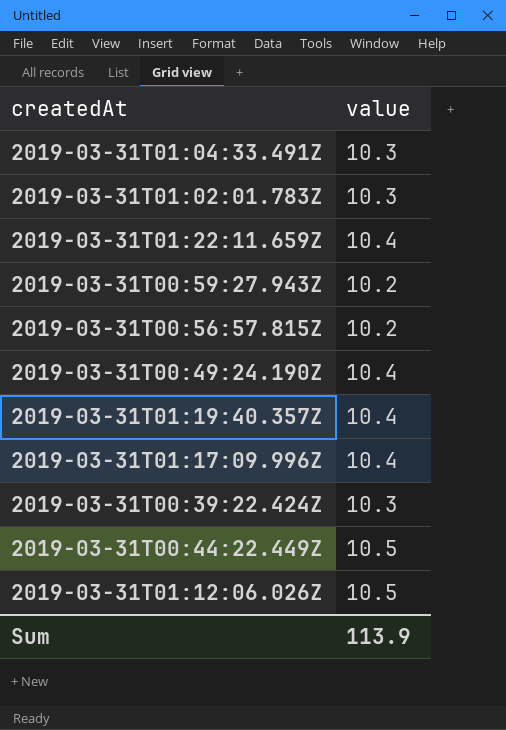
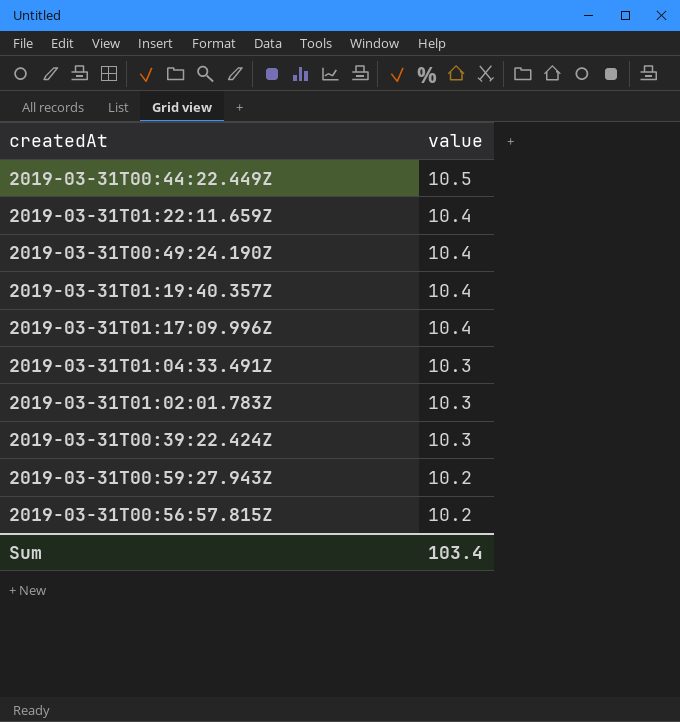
row order: none -> value descending
row 2019-03-31T01:12:06.026Z: 10.5 -> none
Sum | value: 113.9 -> 103.4

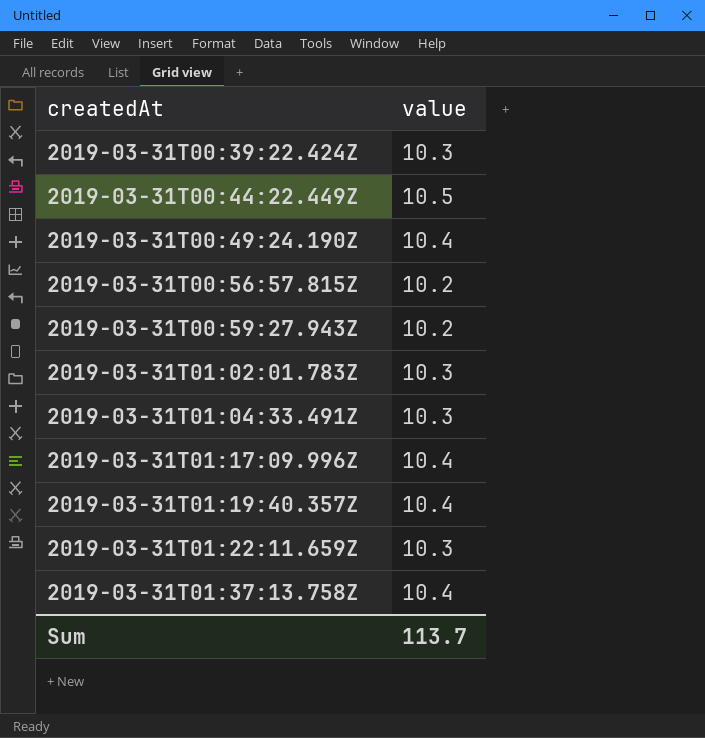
row order: value descending -> createdAt ascending
2019-03-31T01:22:11.659Z | value: 10.4 -> 10.3
row 2019-03-31T01:37:13.758Z: none -> 10.4
Sum | value: 103.4 -> 113.7

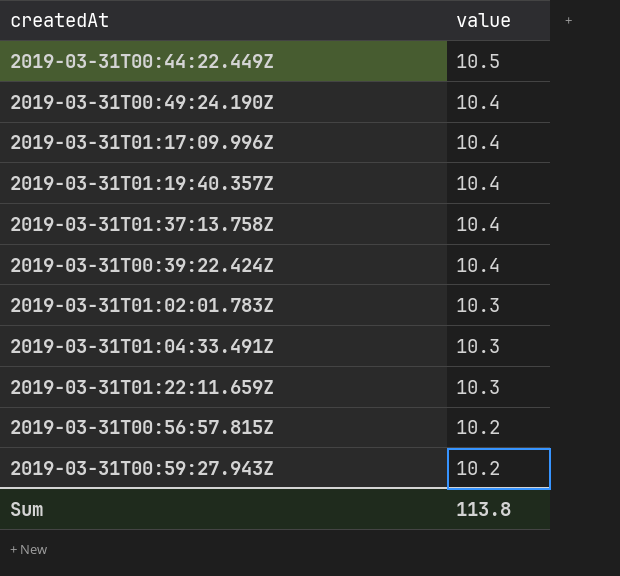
row order: createdAt ascending -> value descending
2019-03-31T00:39:22.424Z | value: 10.3 -> 10.4
Sum | value: 113.7 -> 113.8

